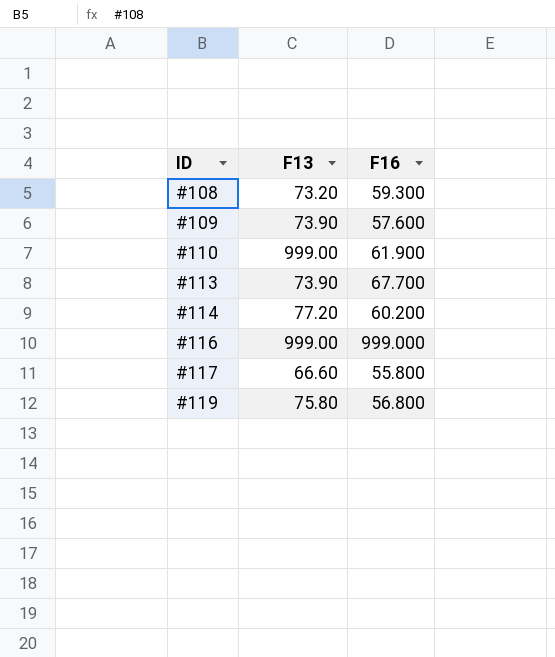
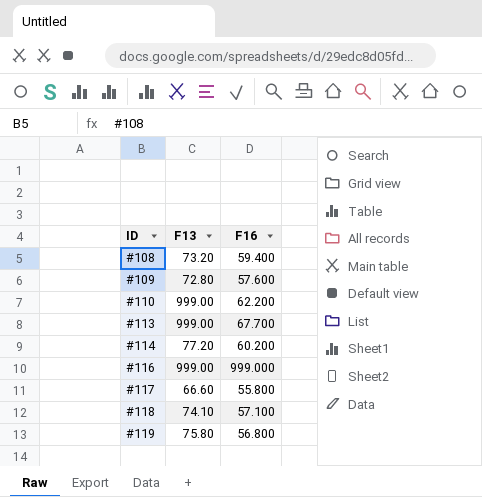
#108 | F16: 59.300 -> 59.400
#109 | F13: 73.90 -> 72.80
#110 | F16: 61.900 -> 62.200
#113 | F13: 73.90 -> 999.00
row #118: none -> 74.10 | 57.100

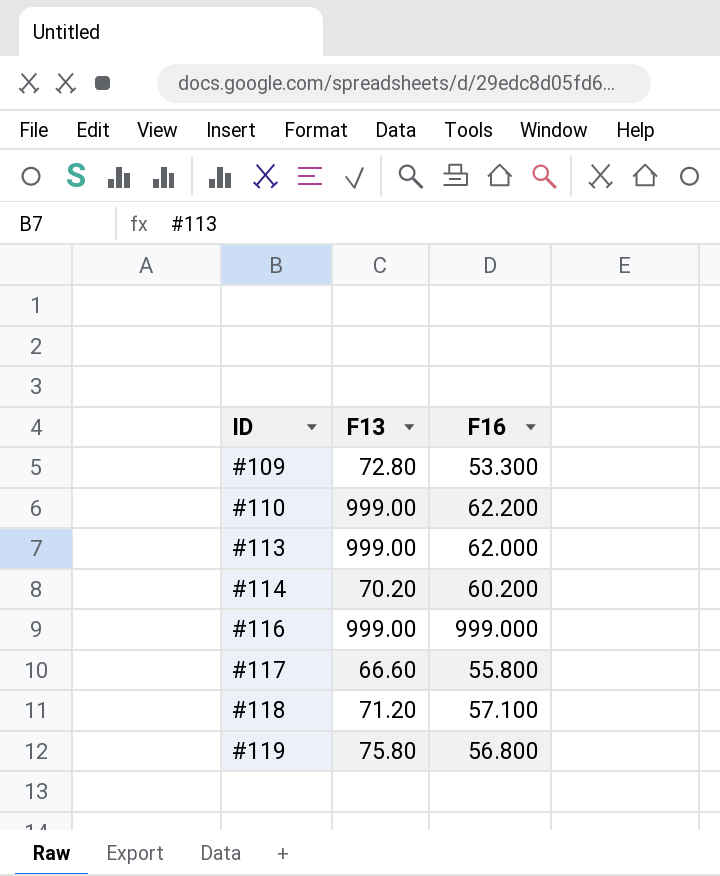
row #108: 73.20 | 59.400 -> none
#109 | F16: 57.600 -> 53.300
#113 | F16: 67.700 -> 62.000
#114 | F13: 77.20 -> 70.20
#118 | F13: 74.10 -> 71.20

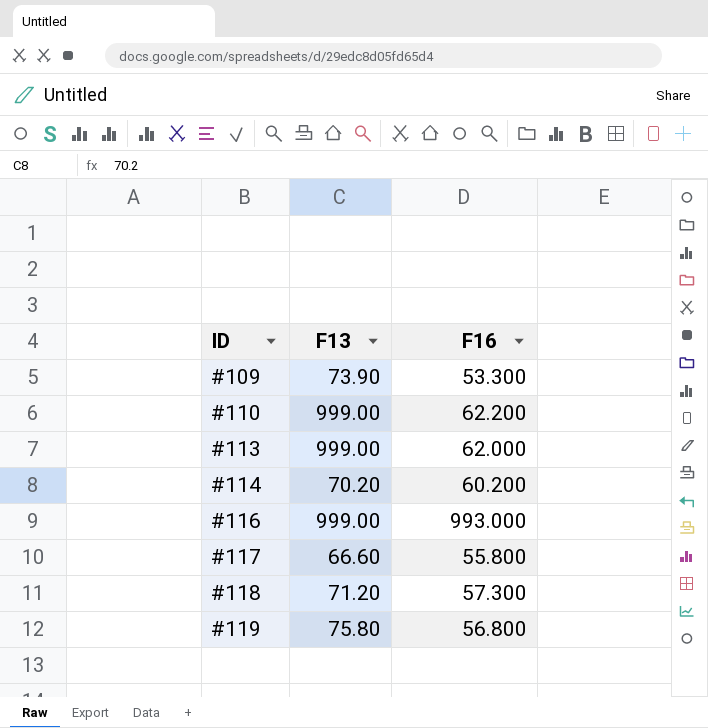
#109 | F13: 72.80 -> 73.90
#116 | F16: 999.000 -> 993.000
#118 | F16: 57.100 -> 57.300

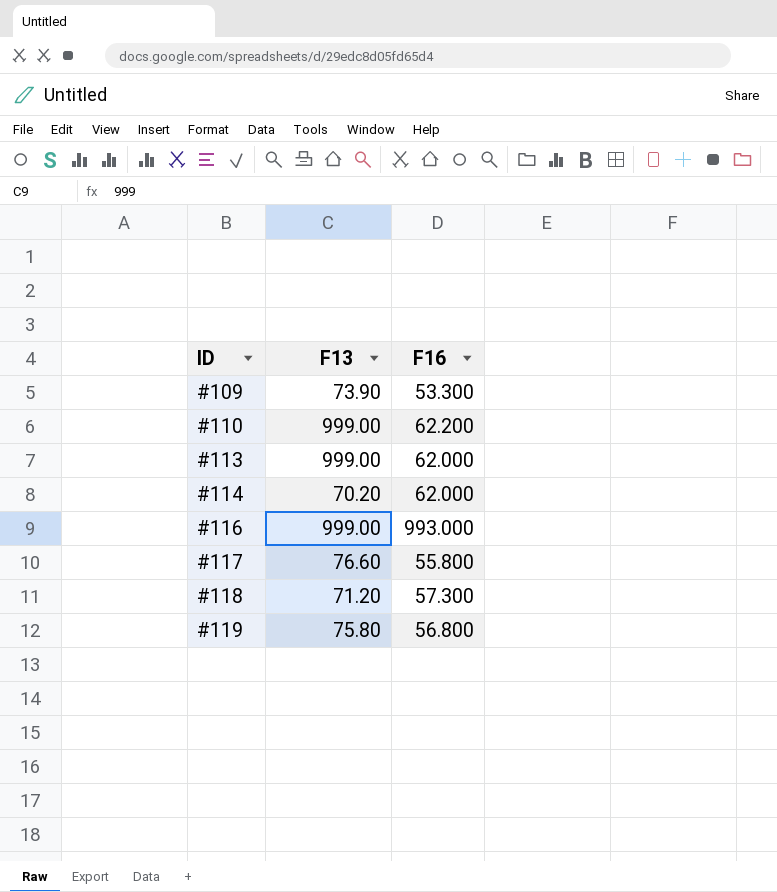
#114 | F16: 60.200 -> 62.000
#117 | F13: 66.60 -> 76.60

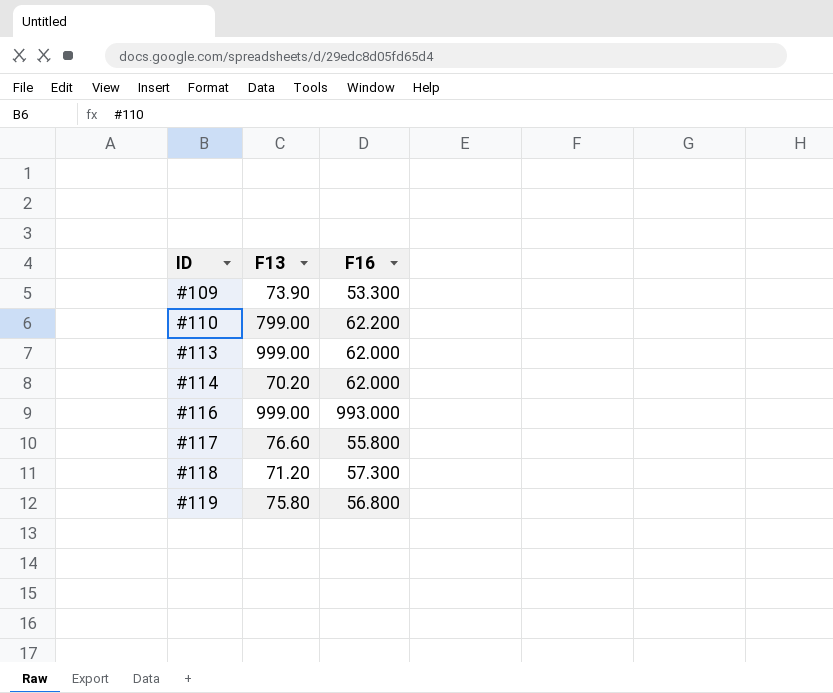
#110 | F13: 999.00 -> 799.00

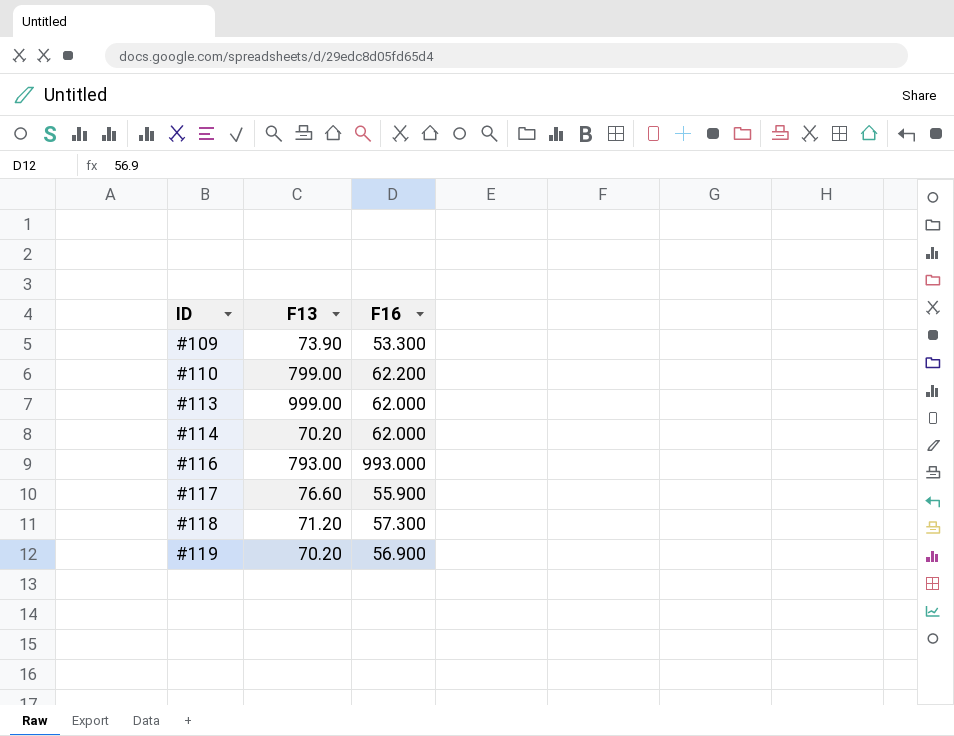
#116 | F13: 999.00 -> 793.00
#117 | F16: 55.800 -> 55.900
#119 | F13: 75.80 -> 70.20
#119 | F16: 56.800 -> 56.900

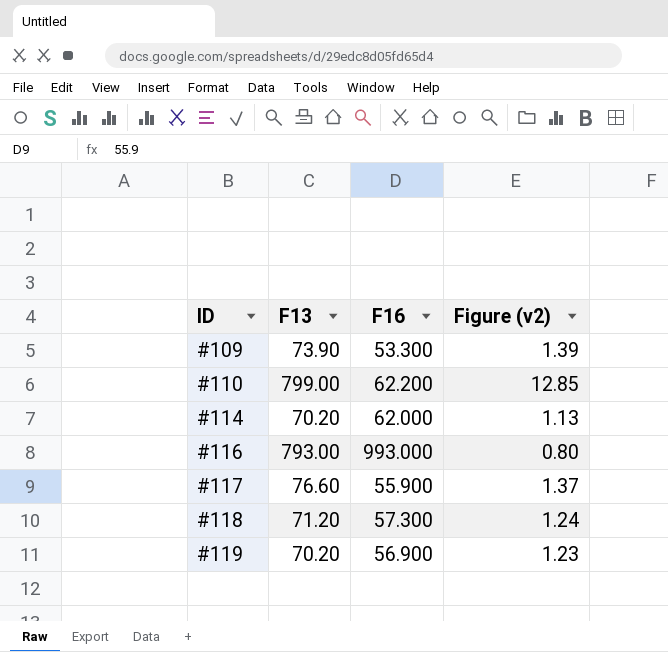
column Figure (v2) | formula: none -> [F13] / [F16]
row #113: 999.00 | 62.000 -> none

